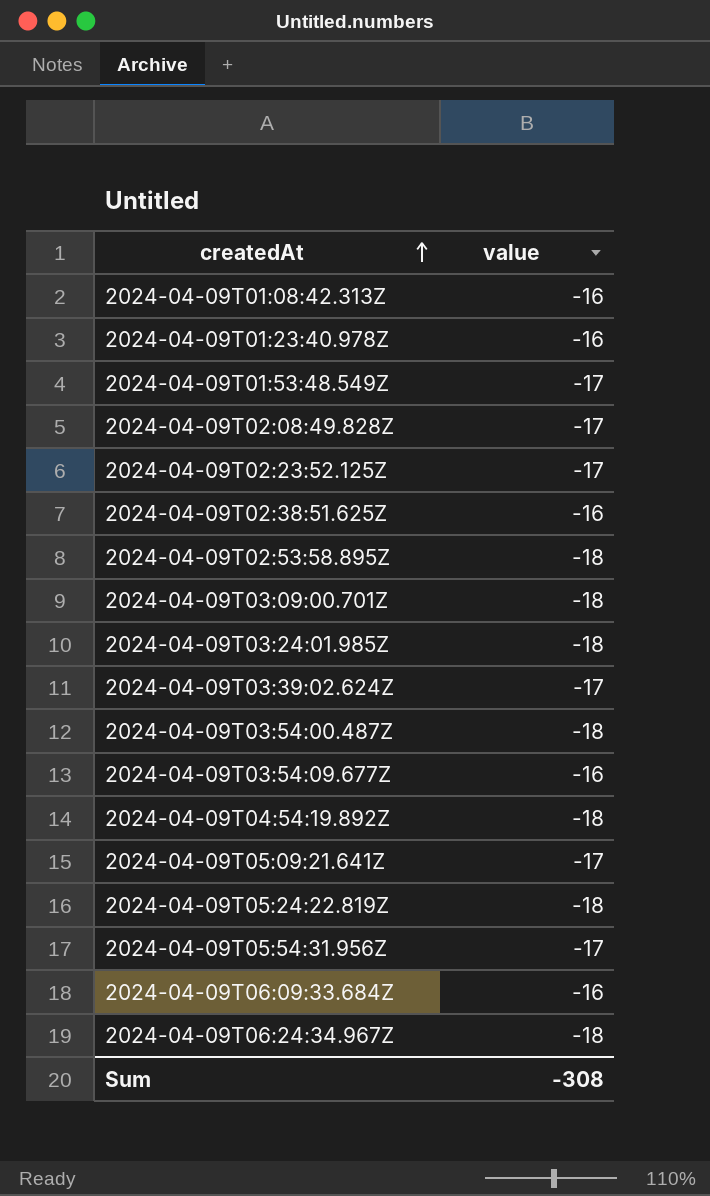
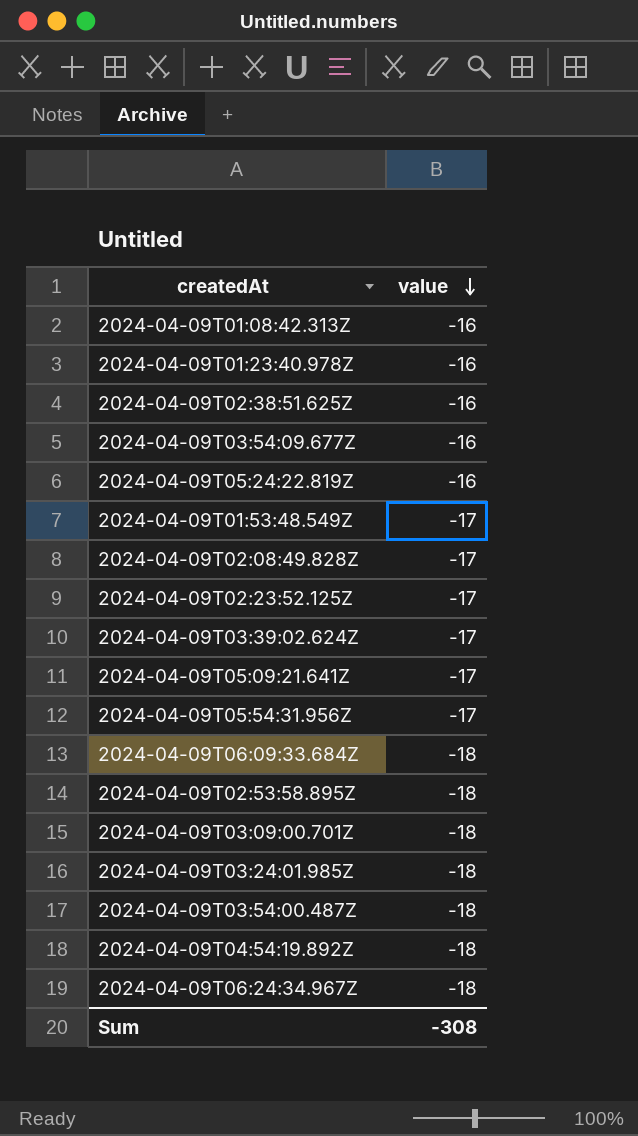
row order: createdAt ascending -> value descending
2024-04-09T05:24:22.819Z | value: -18 -> -16
2024-04-09T06:09:33.684Z | value: -16 -> -18

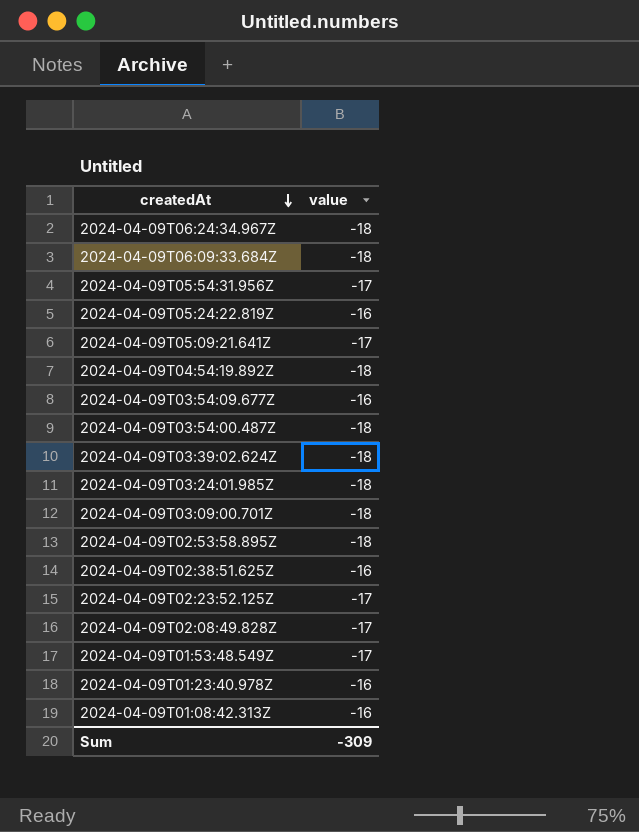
row order: value descending -> createdAt descending
2024-04-09T03:39:02.624Z | value: -17 -> -18
Sum | value: -308 -> -309

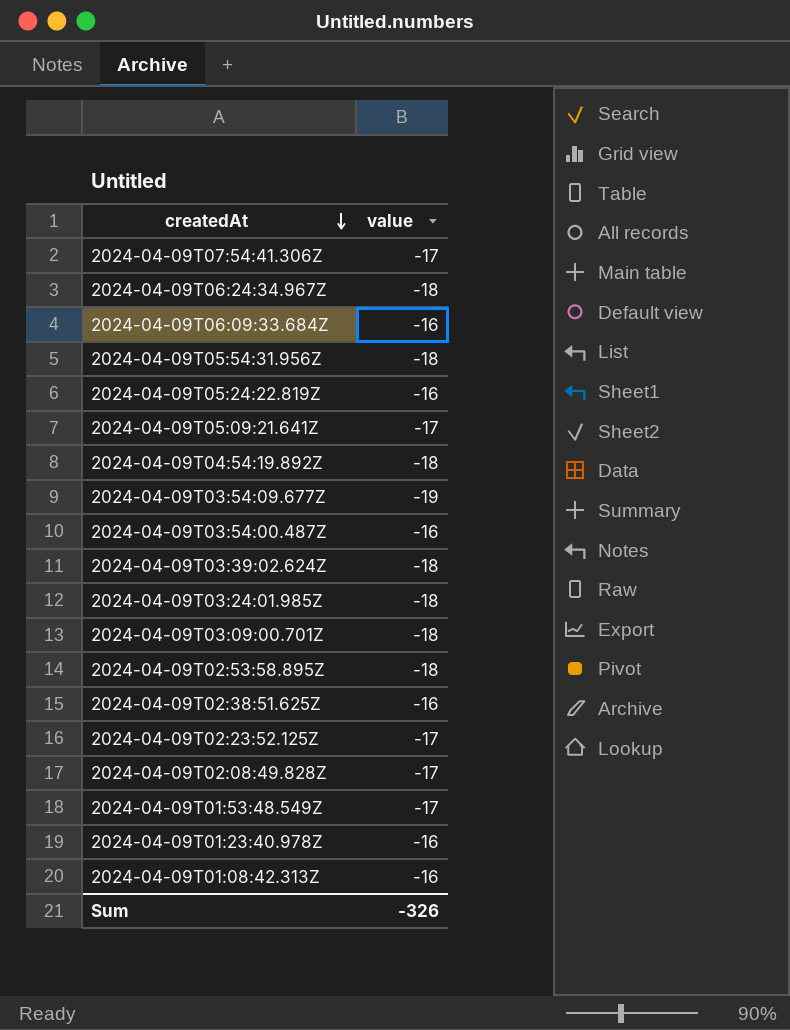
row 2024-04-09T07:54:41.306Z: none -> -17
2024-04-09T06:09:33.684Z | value: -18 -> -16
2024-04-09T05:54:31.956Z | value: -17 -> -18
2024-04-09T03:54:09.677Z | value: -16 -> -19
2024-04-09T03:54:00.487Z | value: -18 -> -16
Sum | value: -309 -> -326

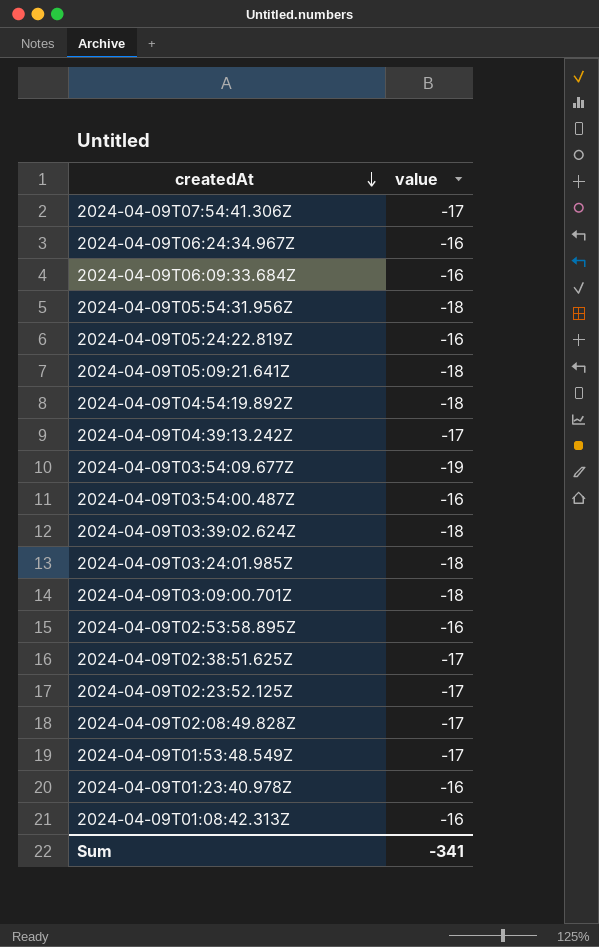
2024-04-09T06:24:34.967Z | value: -18 -> -16
2024-04-09T05:09:21.641Z | value: -17 -> -18
row 2024-04-09T04:39:13.242Z: none -> -17
2024-04-09T02:53:58.895Z | value: -18 -> -16
2024-04-09T02:38:51.625Z | value: -16 -> -17
Sum | value: -326 -> -341

